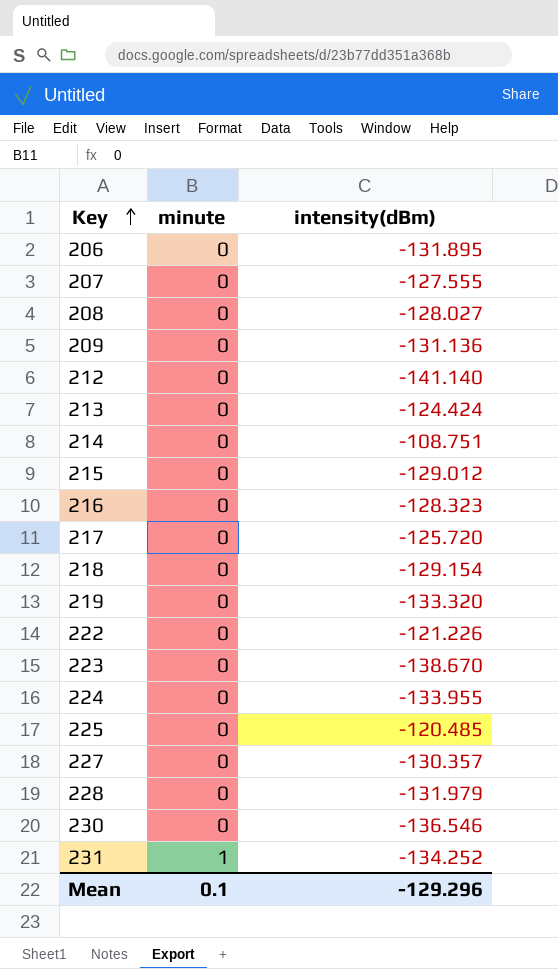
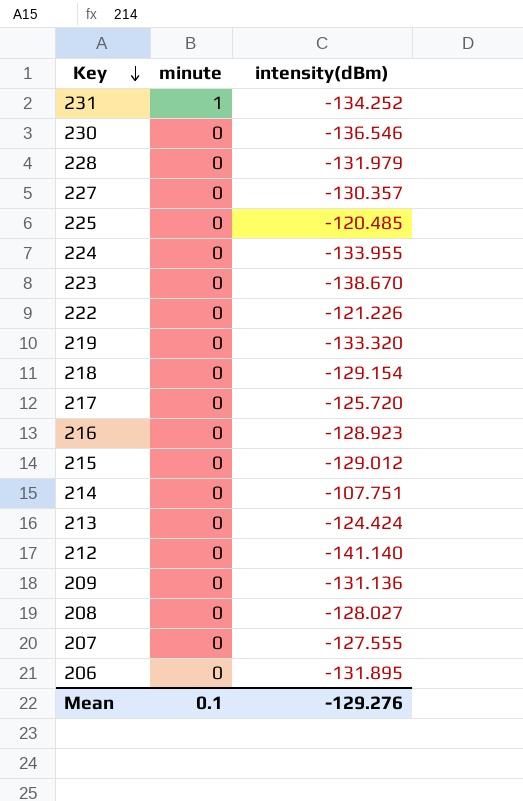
row order: Key ascending -> Key descending
216 | intensity(dBm): -128.323 -> -128.923
214 | intensity(dBm): -108.751 -> -107.751
Mean | intensity(dBm): -129.296 -> -129.276

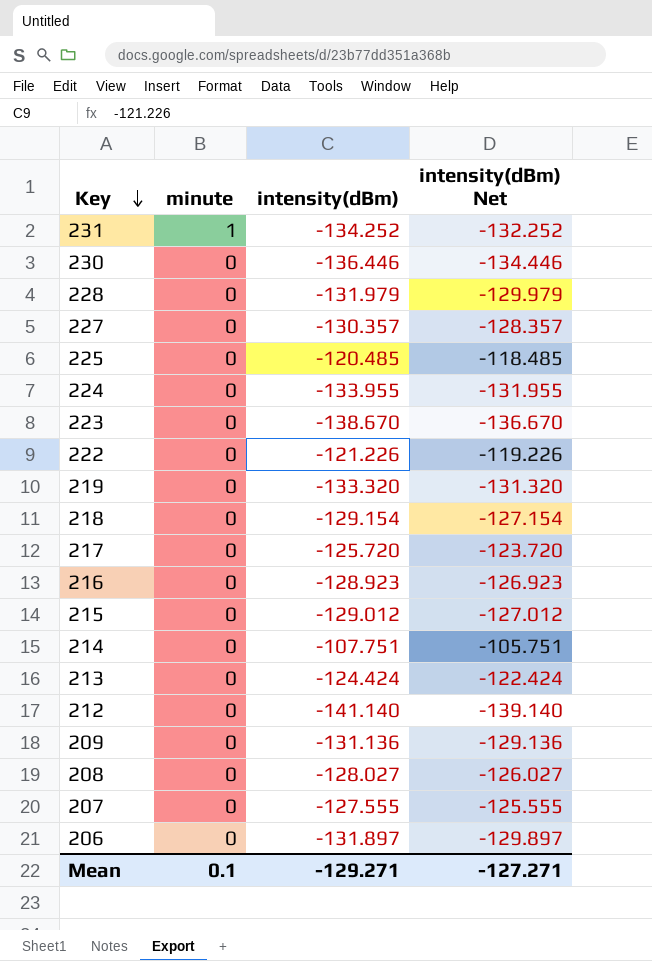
column intensity(dBm) Net | formula: none -> [intensity(dBm)] + 2
230 | intensity(dBm): -136.546 -> -136.446
206 | intensity(dBm): -131.895 -> -131.897
Mean | intensity(dBm): -129.276 -> -129.271

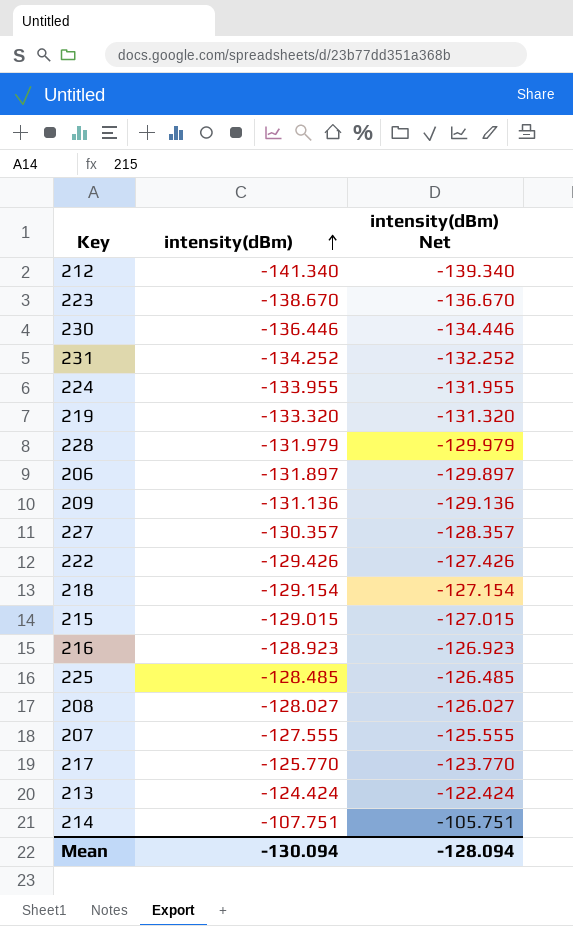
row order: Key descending -> intensity(dBm) ascending
column minute | position: 2 -> none
212 | intensity(dBm): -141.140 -> -141.340
212 | intensity(dBm) Net: -139.140 -> -139.340
222 | intensity(dBm): -121.226 -> -129.426
222 | intensity(dBm) Net: -119.226 -> -127.426
215 | intensity(dBm): -129.012 -> -129.015
215 | intensity(dBm) Net: -127.012 -> -127.015
225 | intensity(dBm): -120.485 -> -128.485
225 | intensity(dBm) Net: -118.485 -> -126.485
217 | intensity(dBm): -125.720 -> -125.770
217 | intensity(dBm) Net: -123.720 -> -123.770
Mean | intensity(dBm): -129.271 -> -130.094
Mean | intensity(dBm) Net: -127.271 -> -128.094

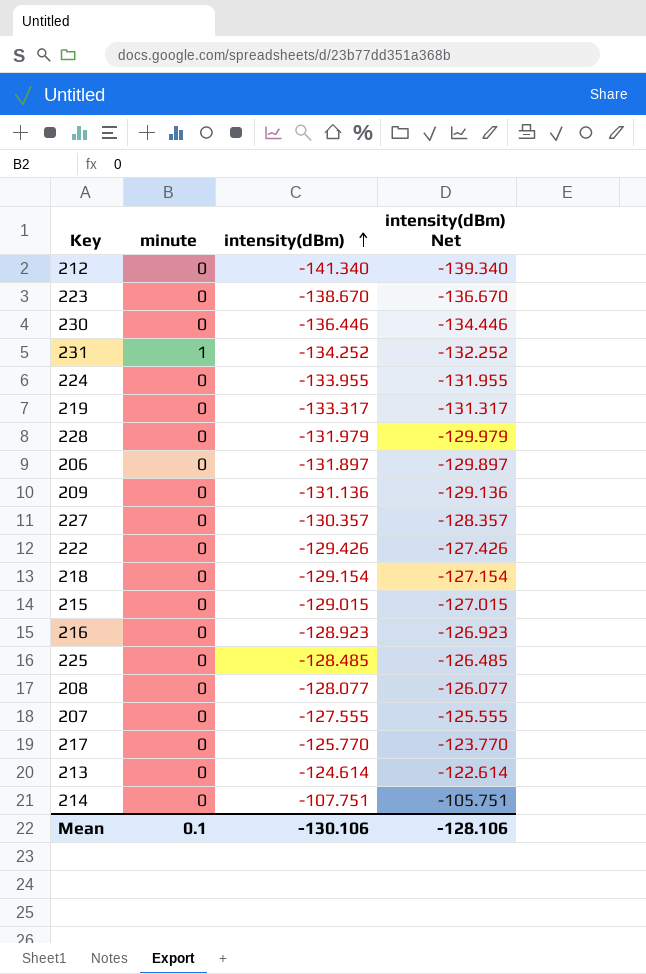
column minute | position: none -> 2
219 | intensity(dBm): -133.320 -> -133.317
219 | intensity(dBm) Net: -131.320 -> -131.317
208 | intensity(dBm): -128.027 -> -128.077
208 | intensity(dBm) Net: -126.027 -> -126.077
213 | intensity(dBm): -124.424 -> -124.614
213 | intensity(dBm) Net: -122.424 -> -122.614
Mean | intensity(dBm): -130.094 -> -130.106
Mean | intensity(dBm) Net: -128.094 -> -128.106

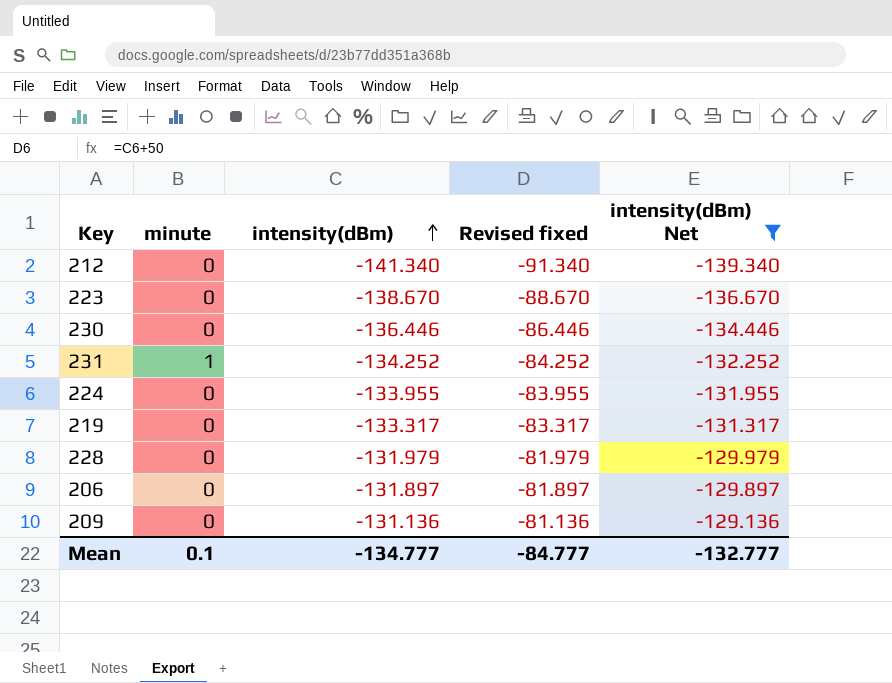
filter: none -> intensity(dBm) Net <= -129.136
column Revised fixed | formula: none -> [intensity(dBm)] + 50
Mean | intensity(dBm): -130.106 -> -134.777
Mean | intensity(dBm) Net: -128.106 -> -132.777

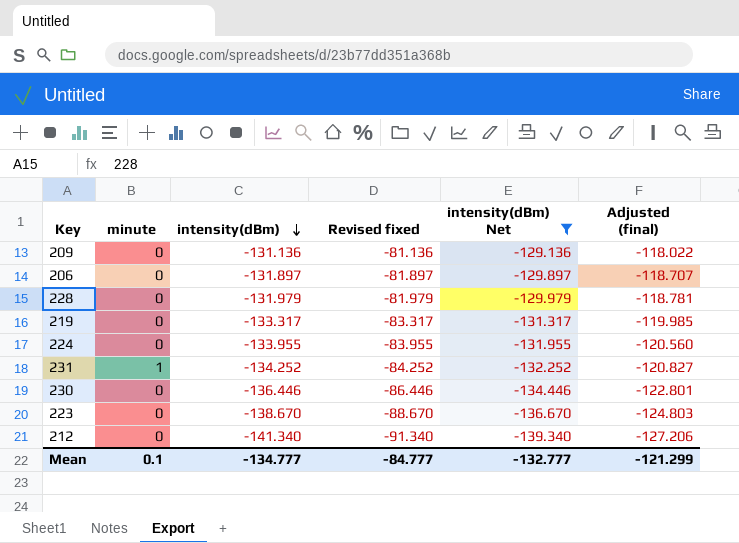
row order: intensity(dBm) ascending -> intensity(dBm) descending
column Adjusted (final) | formula: none -> [intensity(dBm)] * 0.9

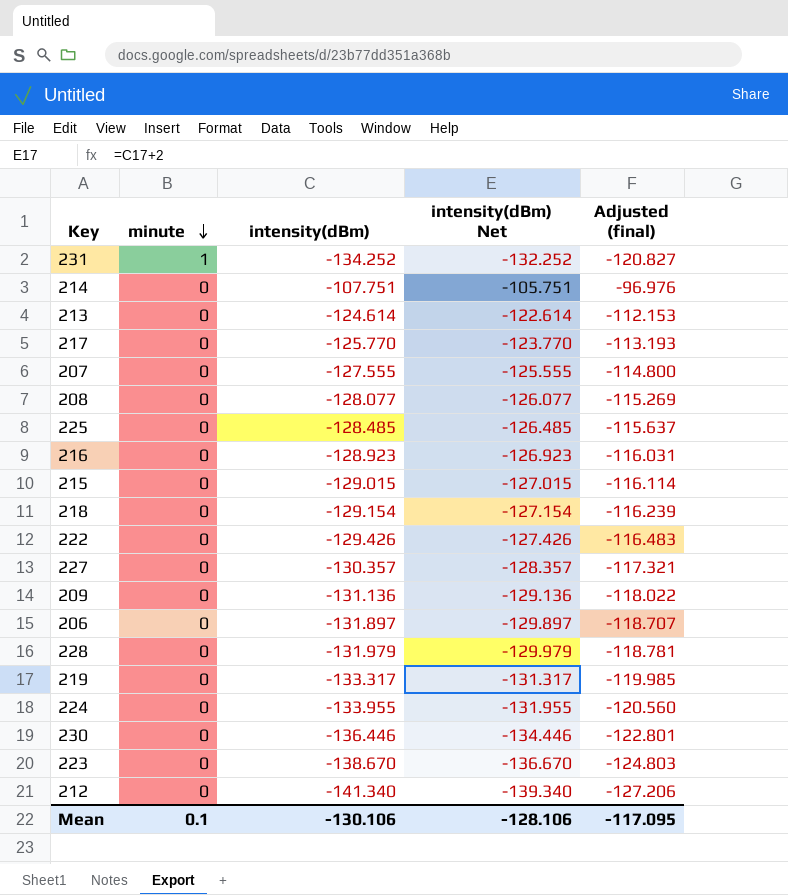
filter: intensity(dBm) Net <= -129.136 -> none
row order: intensity(dBm) descending -> minute descending
column Revised fixed | formula: [intensity(dBm)] + 50 -> none
Mean | intensity(dBm): -134.777 -> -130.106
Mean | intensity(dBm) Net: -132.777 -> -128.106
Mean | Adjusted (final): -121.299 -> -117.095

